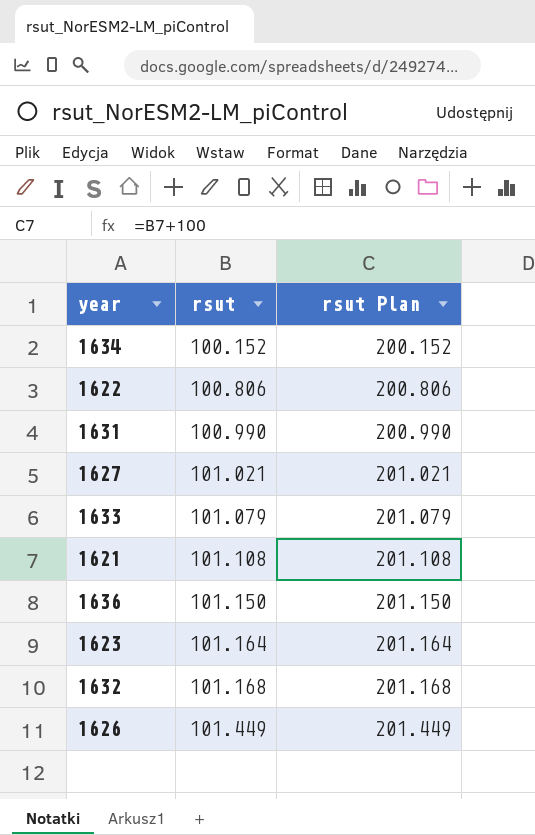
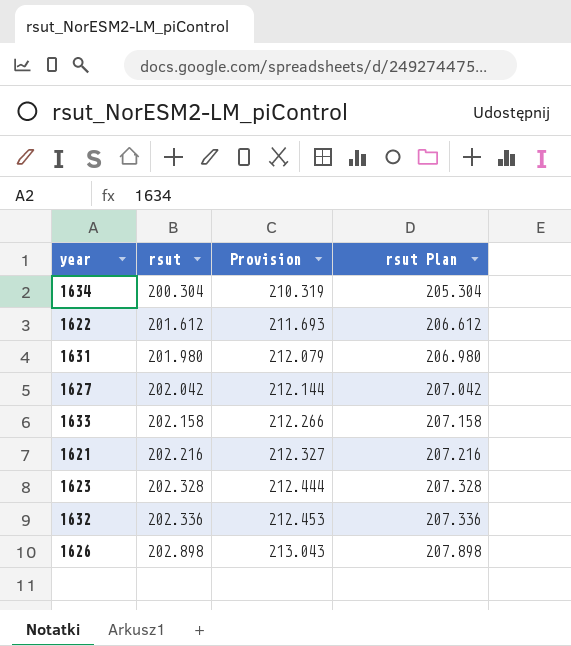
column Provision | formula: none -> [rsut] * 1.05
column rsut Plan | formula: [rsut] + 100 -> [rsut] + 5
row 1636: 101.150 | 201.150 -> none
1634 | rsut: 100.152 -> 200.304
1622 | rsut: 100.806 -> 201.612
1631 | rsut: 100.990 -> 201.980
1627 | rsut: 101.021 -> 202.042
1633 | rsut: 101.079 -> 202.158
1621 | rsut: 101.108 -> 202.216
1623 | rsut: 101.164 -> 202.328
1632 | rsut: 101.168 -> 202.336
1626 | rsut: 101.449 -> 202.898

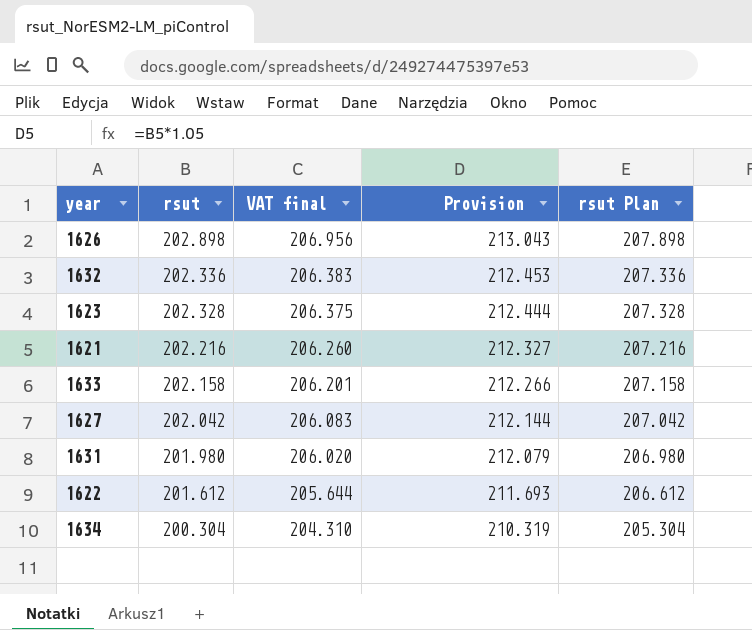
row order: rsut ascending -> rsut descending
column VAT final | formula: none -> [rsut] * 1.02

